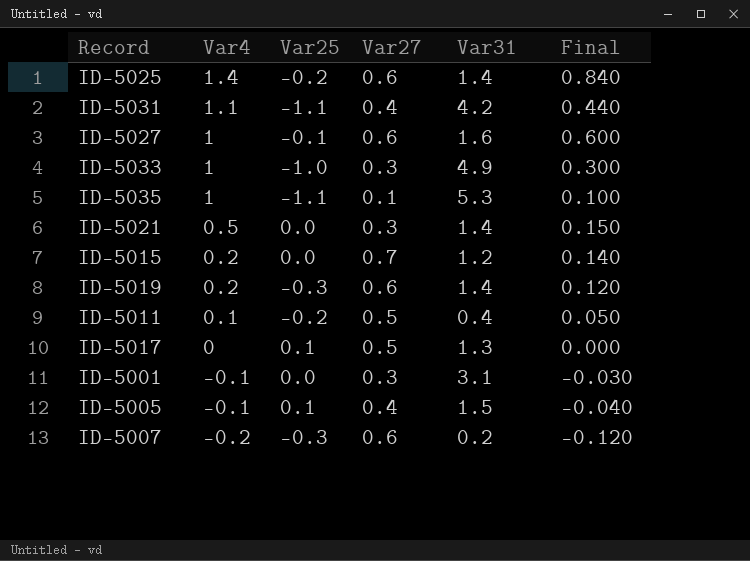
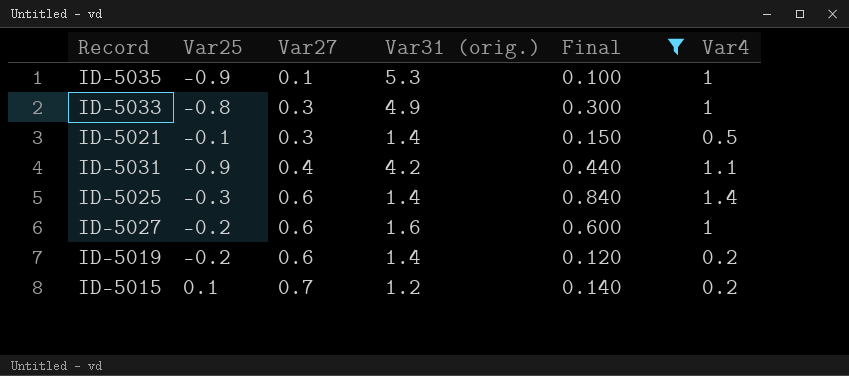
filter: none -> Final >= 0.100
row order: Var4 descending -> Var27 ascending
column name: Var31 -> Var31 (orig.)
column Var4 | position: 2 -> 6
ID-5035 | Var25: -1.1 -> -0.9
ID-5033 | Var25: -1.0 -> -0.8
ID-5021 | Var25: 0.0 -> -0.1
ID-5031 | Var25: -1.1 -> -0.9
ID-5025 | Var25: -0.2 -> -0.3
ID-5027 | Var25: -0.1 -> -0.2
ID-5019 | Var25: -0.3 -> -0.2
ID-5015 | Var25: 0.0 -> 0.1

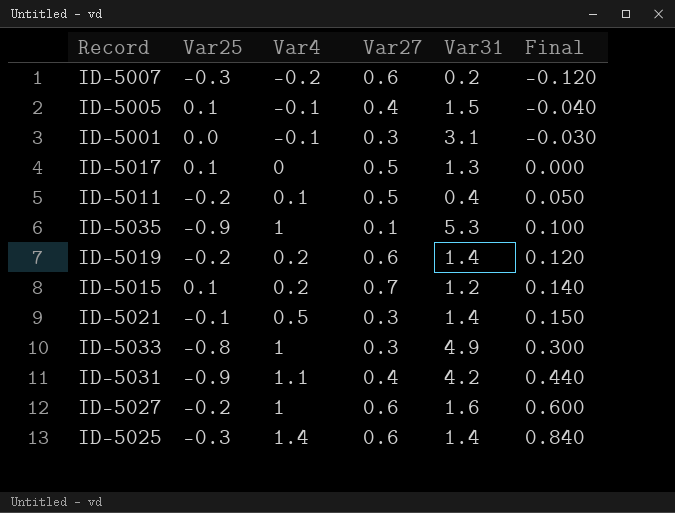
filter: Final >= 0.100 -> none
row order: Var27 ascending -> Final ascending
column Var4 | position: 6 -> 3
column name: Var31 (orig.) -> Var31

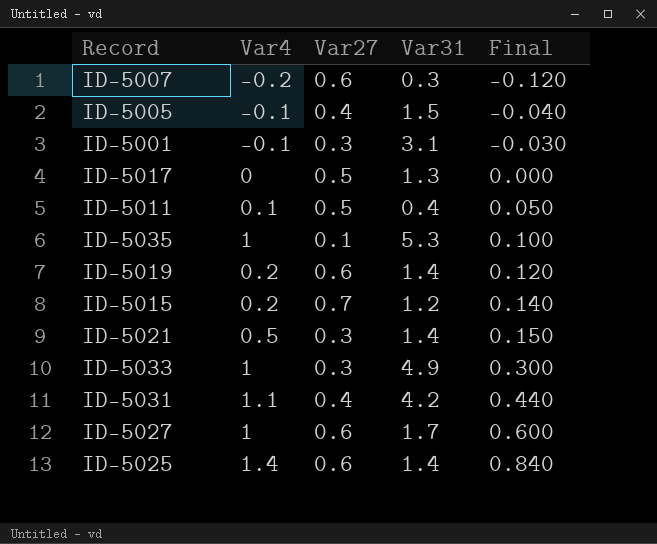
column Var25 | position: 2 -> none
ID-5007 | Var31: 0.2 -> 0.3
ID-5027 | Var31: 1.6 -> 1.7

